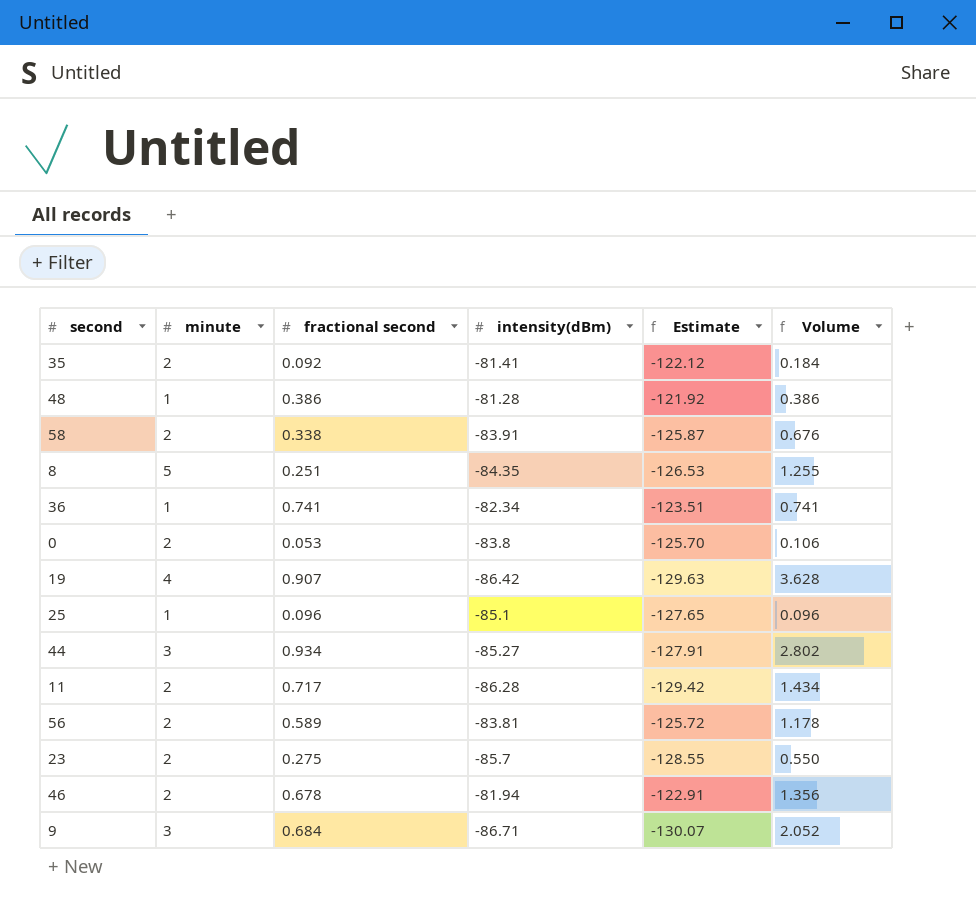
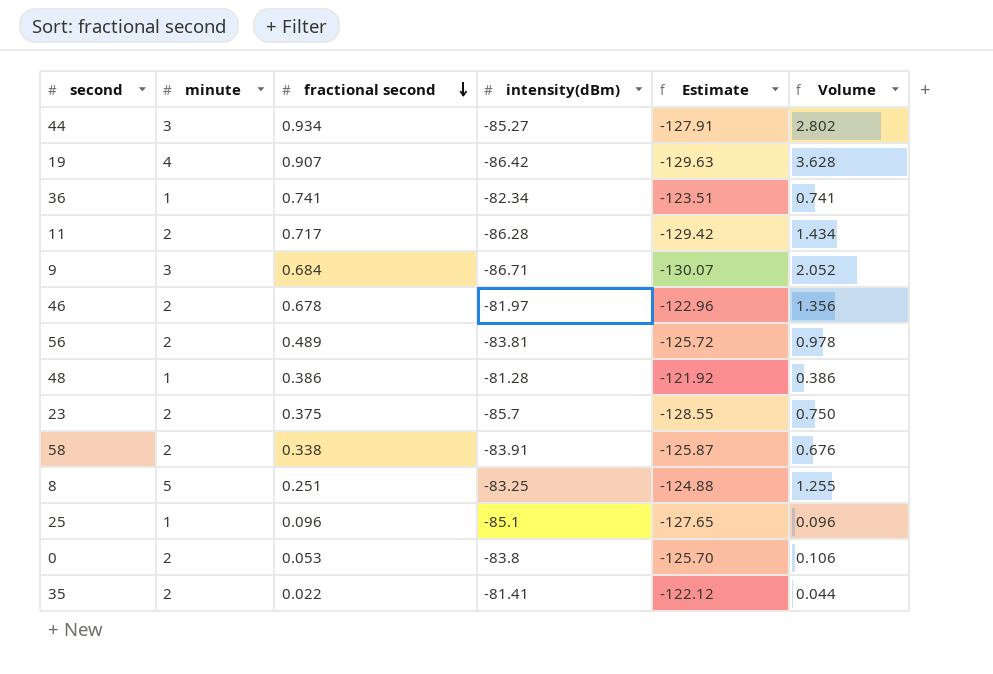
row order: none -> fractional second descending
46 | intensity(dBm): -81.94 -> -81.97
46 | Estimate: -122.91 -> -122.96
56 | fractional second: 0.589 -> 0.489
56 | Volume: 1.178 -> 0.978
23 | fractional second: 0.275 -> 0.375
23 | Volume: 0.550 -> 0.750
8 | intensity(dBm): -84.35 -> -83.25
8 | Estimate: -126.53 -> -124.88
35 | fractional second: 0.092 -> 0.022
35 | Volume: 0.184 -> 0.044

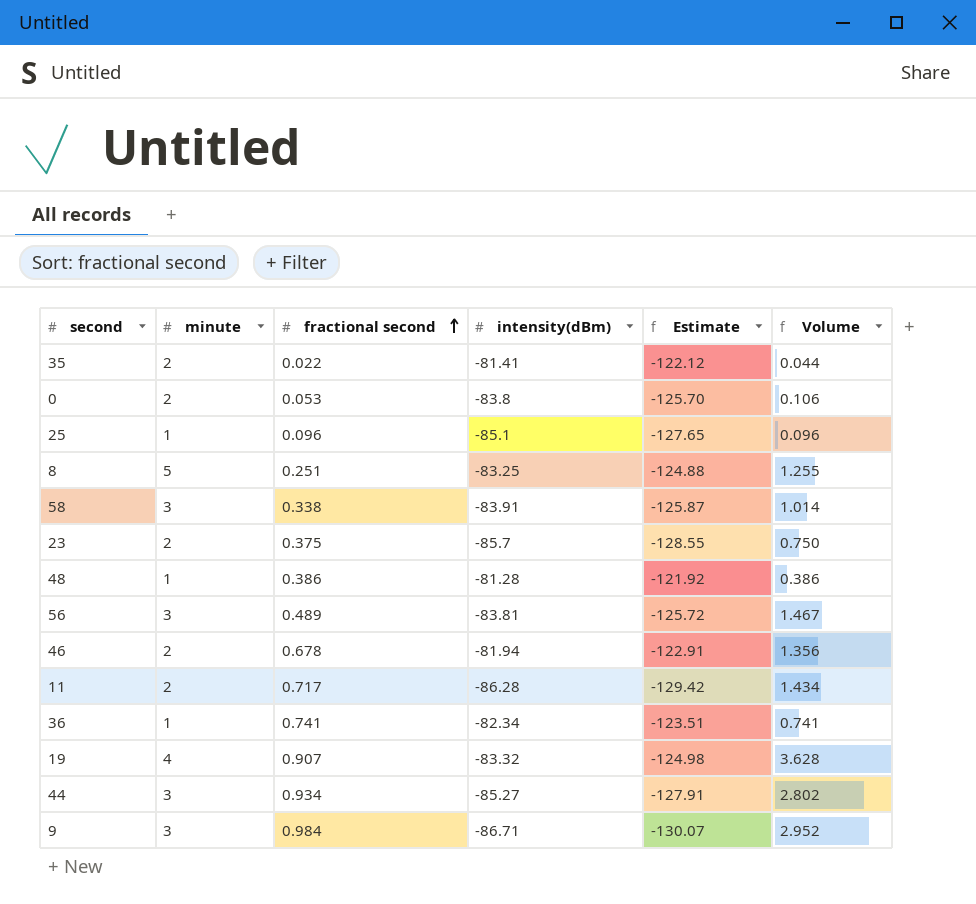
row order: fractional second descending -> fractional second ascending
58 | minute: 2 -> 3
58 | Volume: 0.676 -> 1.014
56 | minute: 2 -> 3
56 | Volume: 0.978 -> 1.467
46 | intensity(dBm): -81.97 -> -81.94
46 | Estimate: -122.96 -> -122.91
19 | intensity(dBm): -86.42 -> -83.32
19 | Estimate: -129.63 -> -124.98
9 | fractional second: 0.684 -> 0.984
9 | Volume: 2.052 -> 2.952

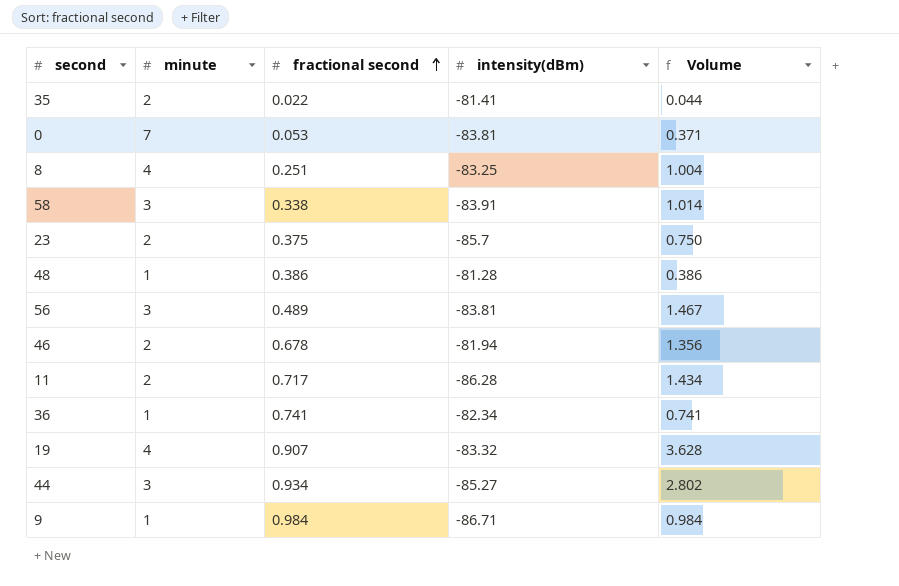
column Estimate | formula: [intensity(dBm)] * 1.5 -> none
row 25: 1 | 0.096 | -85.1 | -127.65 | 0.096 -> none
0 | minute: 2 -> 7
0 | intensity(dBm): -83.8 -> -83.81
0 | Volume: 0.106 -> 0.371
8 | minute: 5 -> 4
8 | Volume: 1.255 -> 1.004
9 | minute: 3 -> 1
9 | Volume: 2.952 -> 0.984

